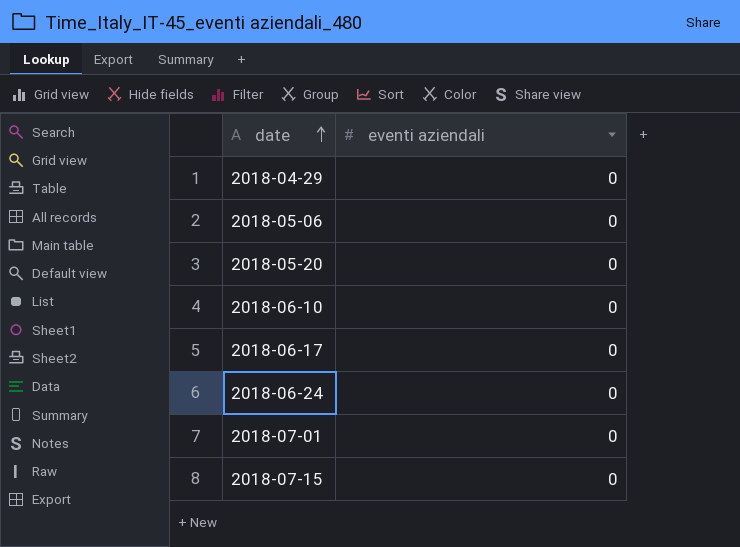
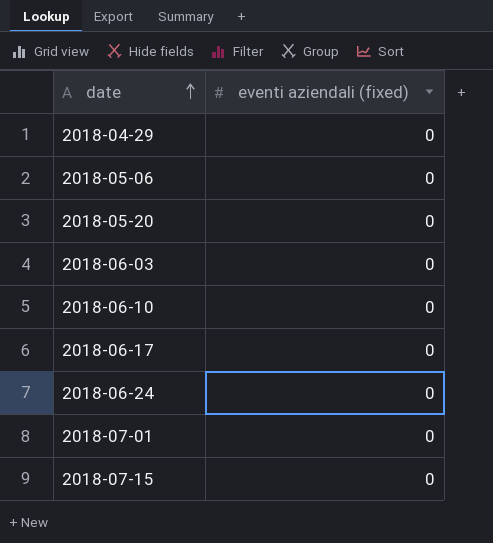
column name: eventi aziendali -> eventi aziendali (fixed)
row 2018-06-03: none -> 0

